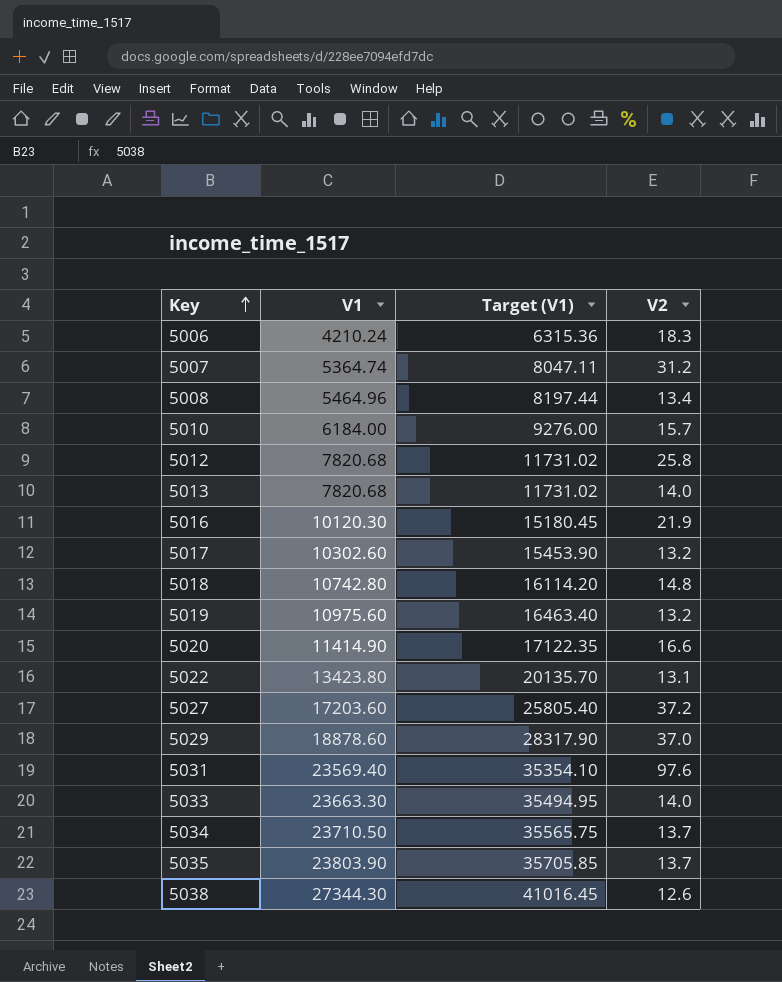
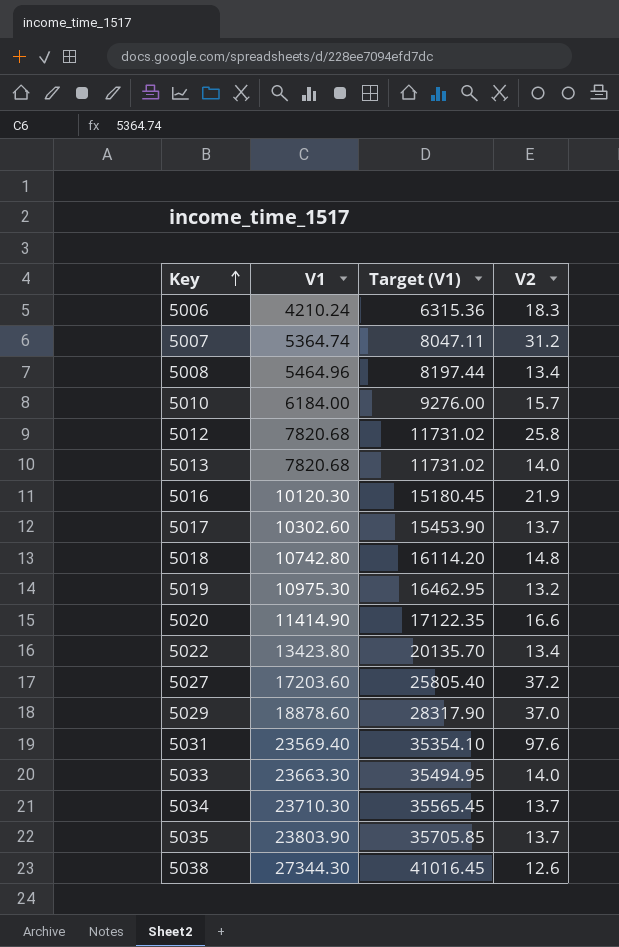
5017 | V2: 13.2 -> 13.7
5019 | V1: 10975.60 -> 10975.30
5019 | Target (V1): 16463.40 -> 16462.95
5022 | V2: 13.1 -> 13.4
5034 | V1: 23710.50 -> 23710.30
5034 | Target (V1): 35565.75 -> 35565.45

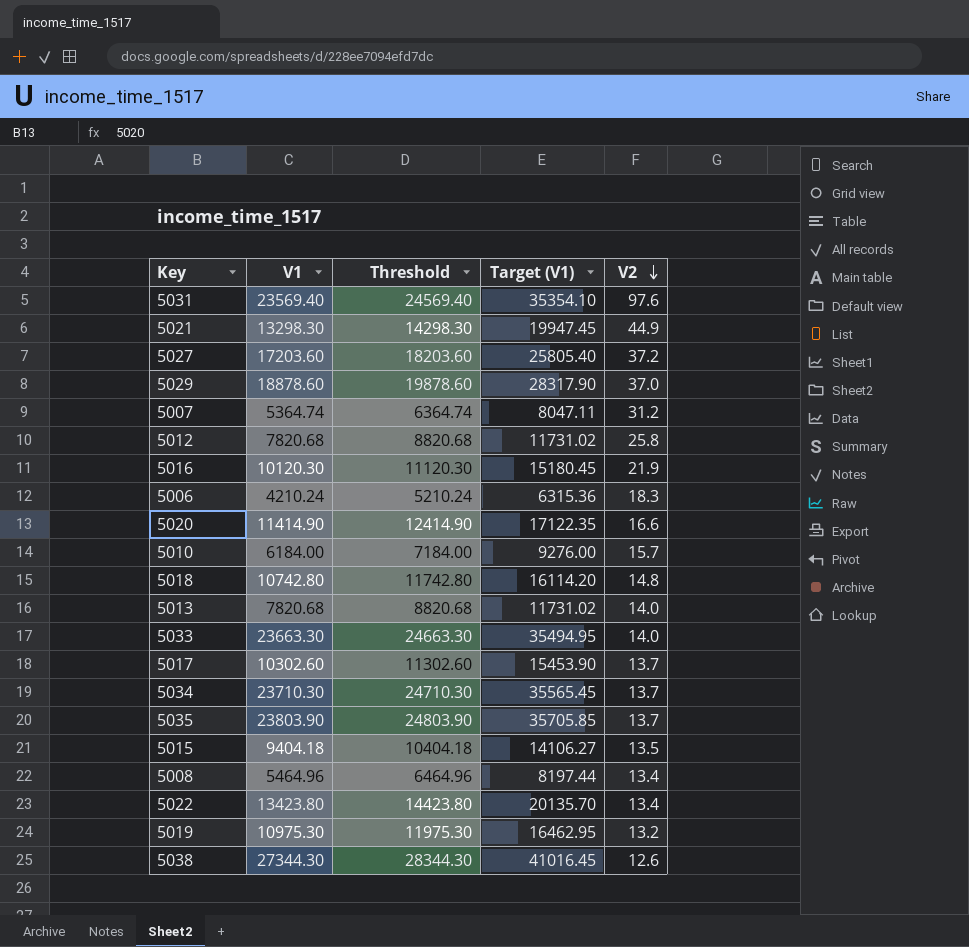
row order: Key ascending -> V2 descending
column Threshold | formula: none -> [V1] + 1000
row 5021: none -> 13298.30 | 14298.30 | 19947.45 | 44.9
row 5015: none -> 9404.18 | 10404.18 | 14106.27 | 13.5

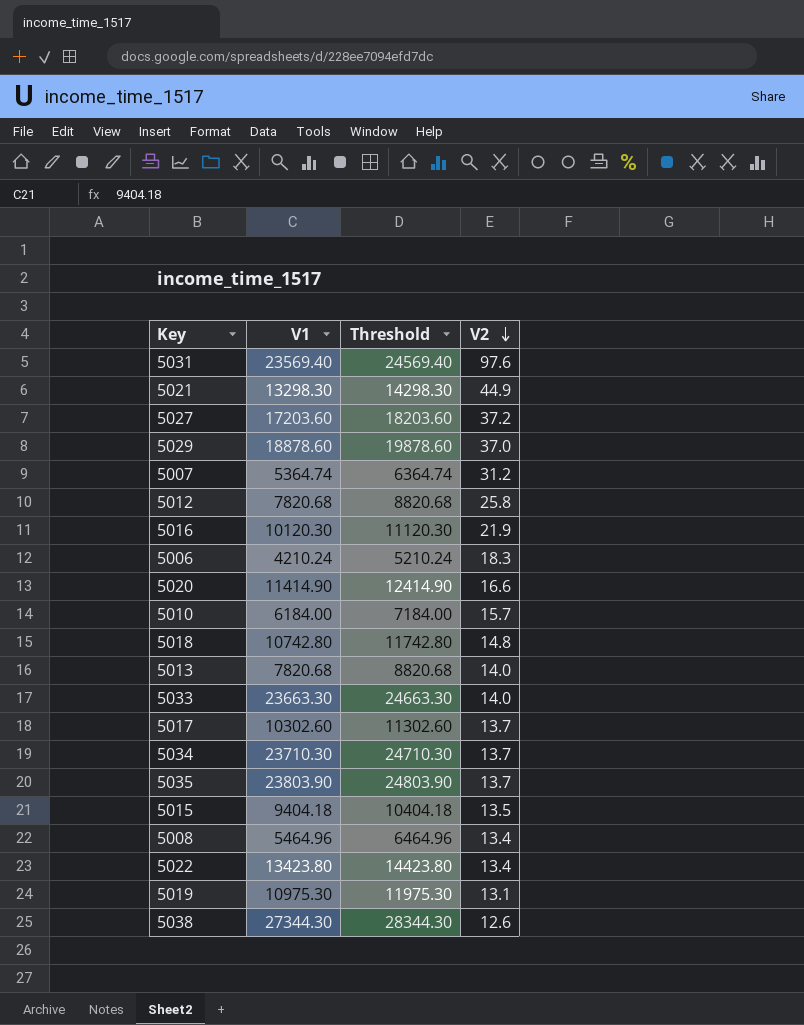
column Target (V1) | formula: [V1] * 1.5 -> none
5019 | V2: 13.2 -> 13.1

